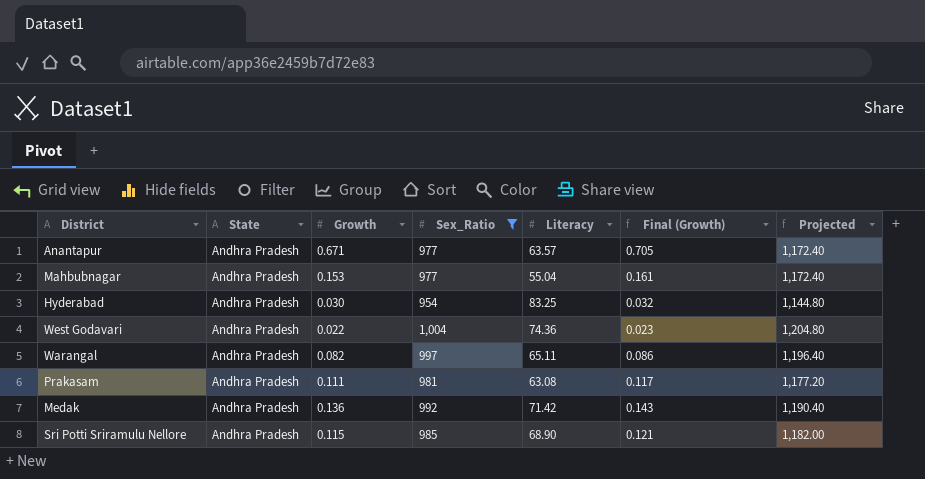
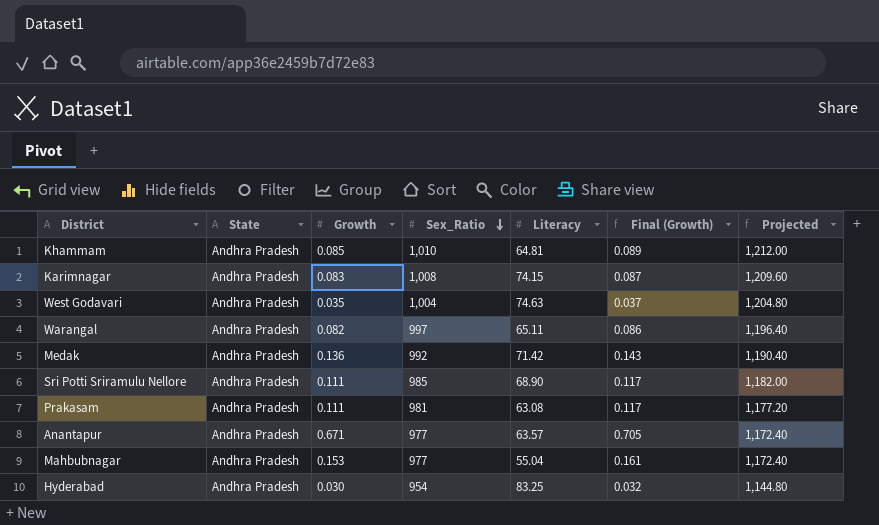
filter: Sex_Ratio <= 1,004 -> none
row order: none -> Sex_Ratio descending
West Godavari | Growth: 0.022 -> 0.035
West Godavari | Literacy: 74.36 -> 74.63
West Godavari | Final (Growth): 0.023 -> 0.037
Sri Potti Sriramulu Nellore | Growth: 0.115 -> 0.111
Sri Potti Sriramulu Nellore | Final (Growth): 0.121 -> 0.117

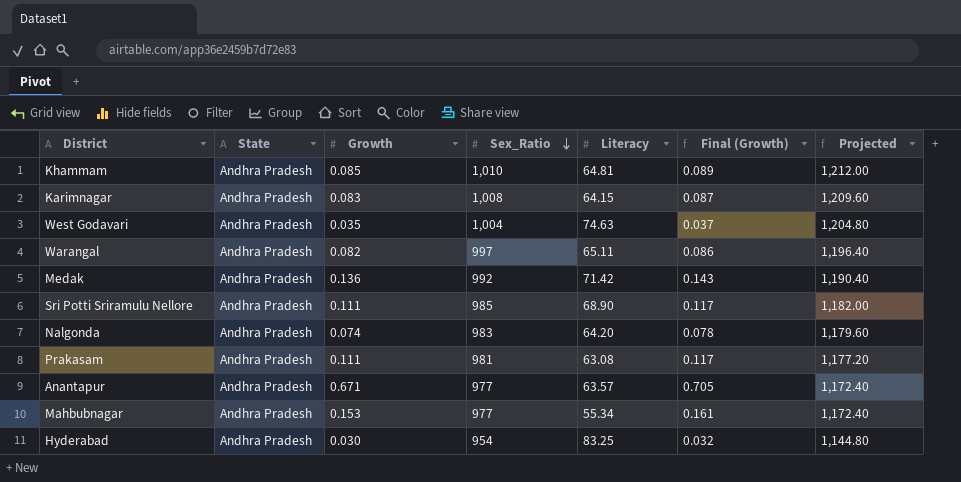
Karimnagar | Literacy: 74.15 -> 64.15
row Nalgonda: none -> Andhra Pradesh | 0.074 | 983 | 64.20 | 0.078 | 1,179.60
Mahbubnagar | Literacy: 55.04 -> 55.34

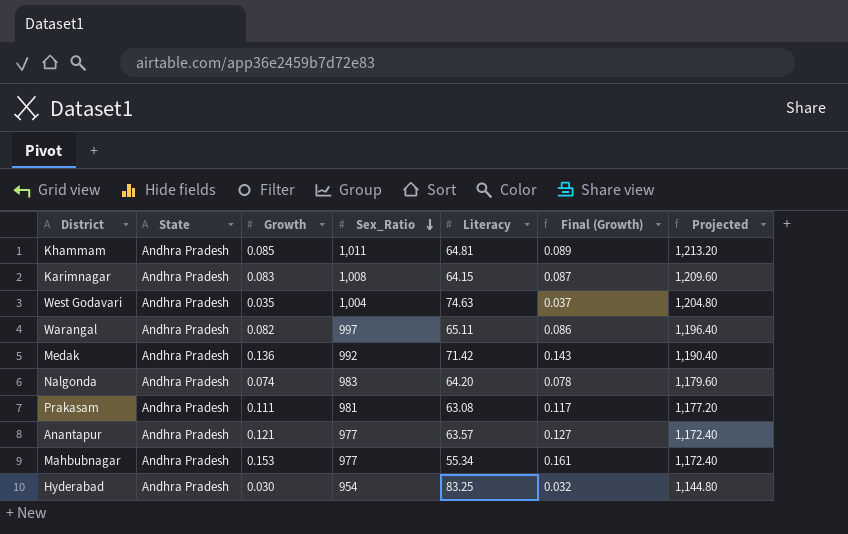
row Sri Potti Sriramulu Nellore: Andhra Pradesh | 0.111 | 985 | 68.90 | 0.117 | 1,182.00 -> none
Khammam | Sex_Ratio: 1,010 -> 1,011
Khammam | Projected: 1,212.00 -> 1,213.20
Anantapur | Growth: 0.671 -> 0.121
Anantapur | Final (Growth): 0.705 -> 0.127

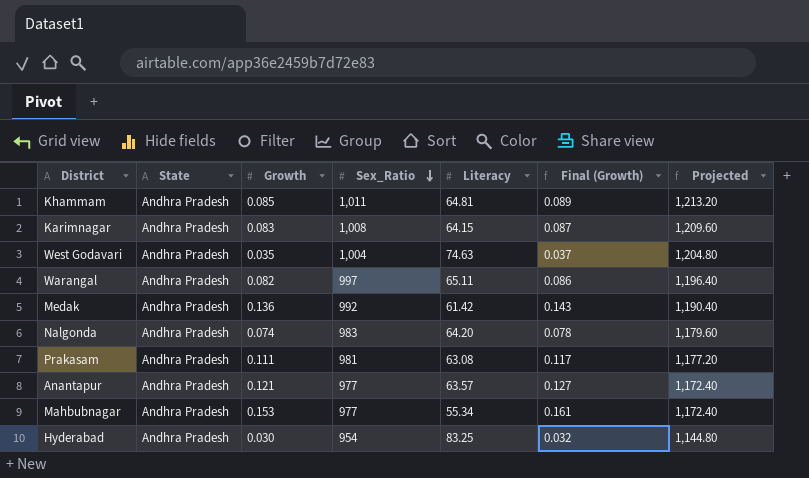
Medak | Literacy: 71.42 -> 61.42

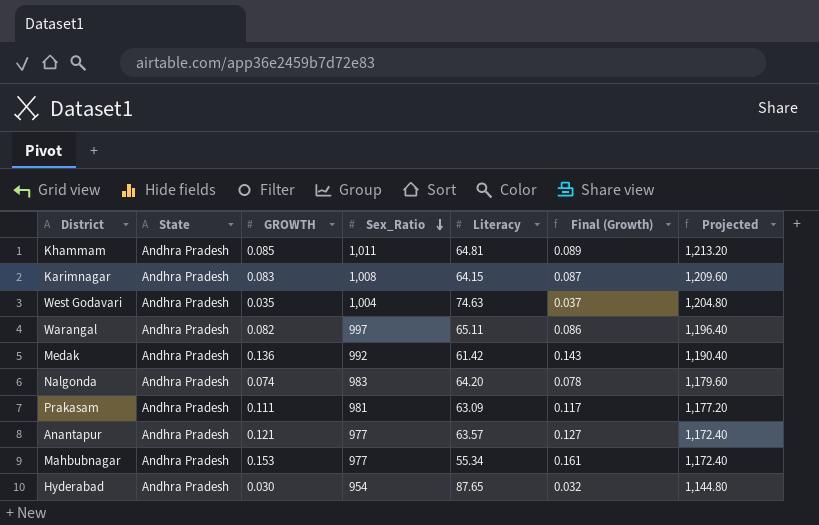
column name: Growth -> GROWTH
Prakasam | Literacy: 63.08 -> 63.09
Hyderabad | Literacy: 83.25 -> 87.65

